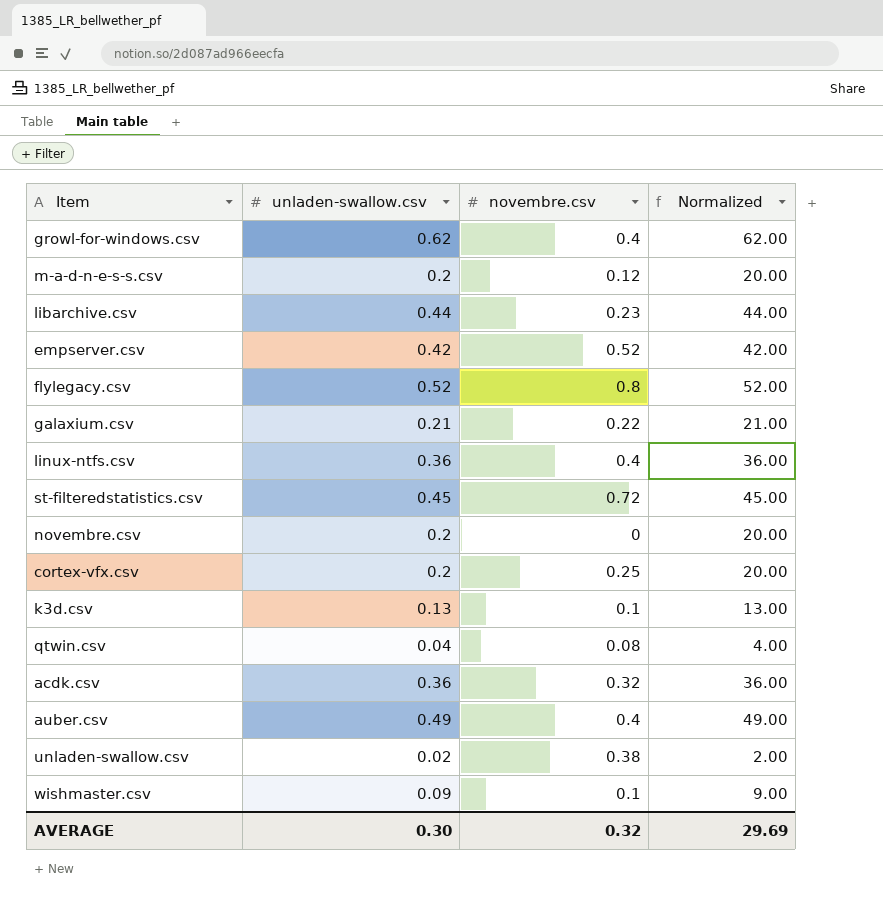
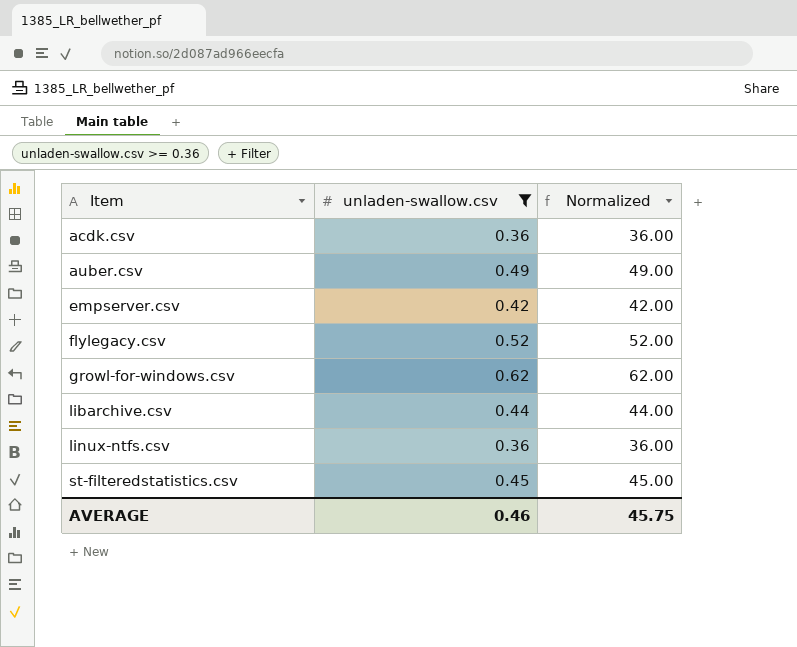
filter: none -> unladen-swallow.csv >= 0.36
row order: none -> Item ascending
column novembre.csv | position: 3 -> none
AVERAGE | unladen-swallow.csv: 0.30 -> 0.46
AVERAGE | Normalized: 29.69 -> 45.75

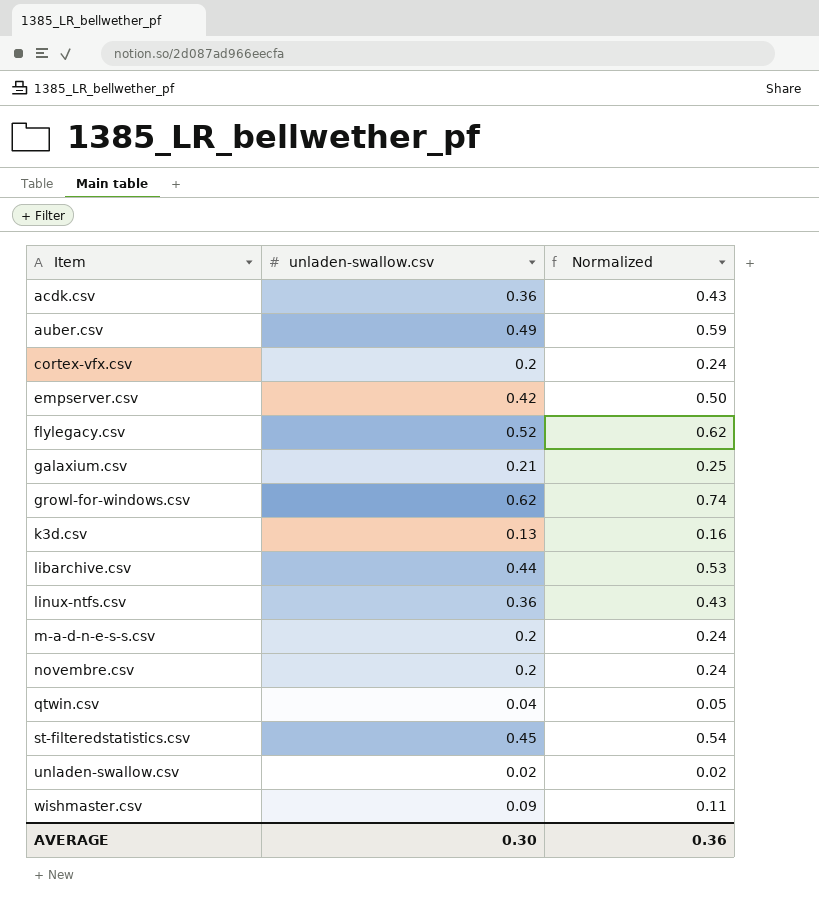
filter: unladen-swallow.csv >= 0.36 -> none
column Normalized | formula: [unladen-swallow.csv] * 100 -> [unladen-swallow.csv] * 1.2
AVERAGE | unladen-swallow.csv: 0.46 -> 0.30
AVERAGE | Normalized: 45.75 -> 0.36

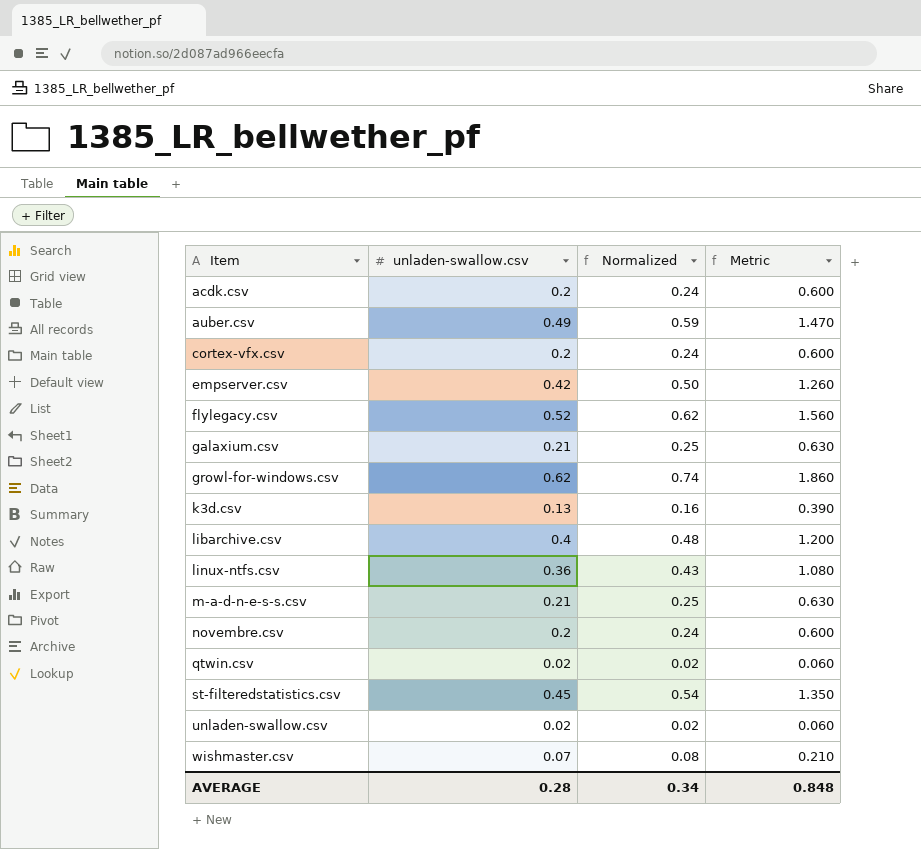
column Metric | formula: none -> [unladen-swallow.csv] * 3
acdk.csv | unladen-swallow.csv: 0.36 -> 0.2
acdk.csv | Normalized: 0.43 -> 0.24
libarchive.csv | unladen-swallow.csv: 0.44 -> 0.4
libarchive.csv | Normalized: 0.53 -> 0.48
m-a-d-n-e-s-s.csv | unladen-swallow.csv: 0.2 -> 0.21
m-a-d-n-e-s-s.csv | Normalized: 0.24 -> 0.25
qtwin.csv | unladen-swallow.csv: 0.04 -> 0.02
qtwin.csv | Normalized: 0.05 -> 0.02
wishmaster.csv | unladen-swallow.csv: 0.09 -> 0.07
wishmaster.csv | Normalized: 0.11 -> 0.08
AVERAGE | unladen-swallow.csv: 0.30 -> 0.28
AVERAGE | Normalized: 0.36 -> 0.34

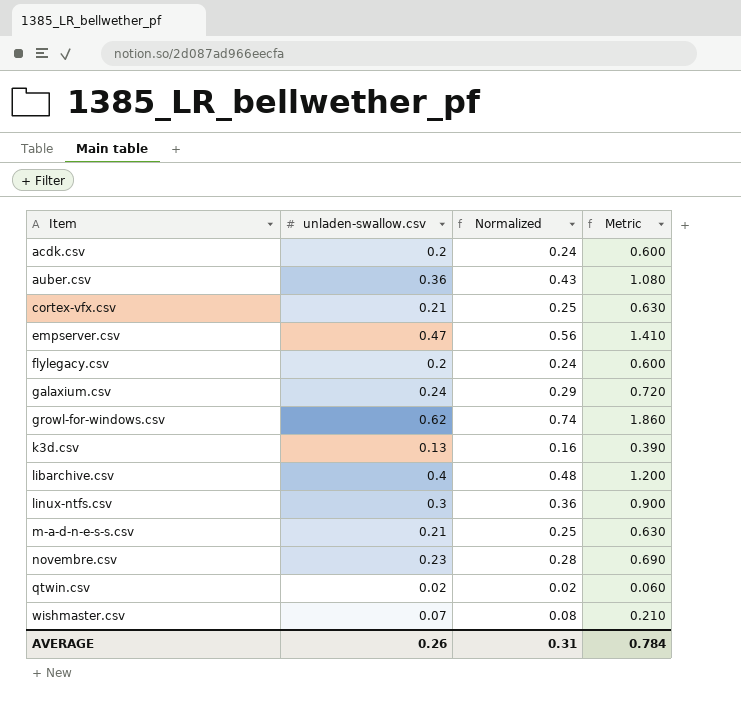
row st-filteredstatistics.csv: 0.45 | 0.54 | 1.350 -> none
row unladen-swallow.csv: 0.02 | 0.02 | 0.060 -> none
auber.csv | unladen-swallow.csv: 0.49 -> 0.36
auber.csv | Normalized: 0.59 -> 0.43
auber.csv | Metric: 1.470 -> 1.080
cortex-vfx.csv | unladen-swallow.csv: 0.2 -> 0.21
cortex-vfx.csv | Normalized: 0.24 -> 0.25
cortex-vfx.csv | Metric: 0.600 -> 0.630
empserver.csv | unladen-swallow.csv: 0.42 -> 0.47
empserver.csv | Normalized: 0.50 -> 0.56
empserver.csv | Metric: 1.260 -> 1.410
flylegacy.csv | unladen-swallow.csv: 0.52 -> 0.2
flylegacy.csv | Normalized: 0.62 -> 0.24
flylegacy.csv | Metric: 1.560 -> 0.600
galaxium.csv | unladen-swallow.csv: 0.21 -> 0.24
galaxium.csv | Normalized: 0.25 -> 0.29
galaxium.csv | Metric: 0.630 -> 0.720
linux-ntfs.csv | unladen-swallow.csv: 0.36 -> 0.3
linux-ntfs.csv | Normalized: 0.43 -> 0.36
linux-ntfs.csv | Metric: 1.080 -> 0.900
novembre.csv | unladen-swallow.csv: 0.2 -> 0.23
novembre.csv | Normalized: 0.24 -> 0.28
novembre.csv | Metric: 0.600 -> 0.690
AVERAGE | unladen-swallow.csv: 0.28 -> 0.26
AVERAGE | Normalized: 0.34 -> 0.31
AVERAGE | Metric: 0.848 -> 0.784

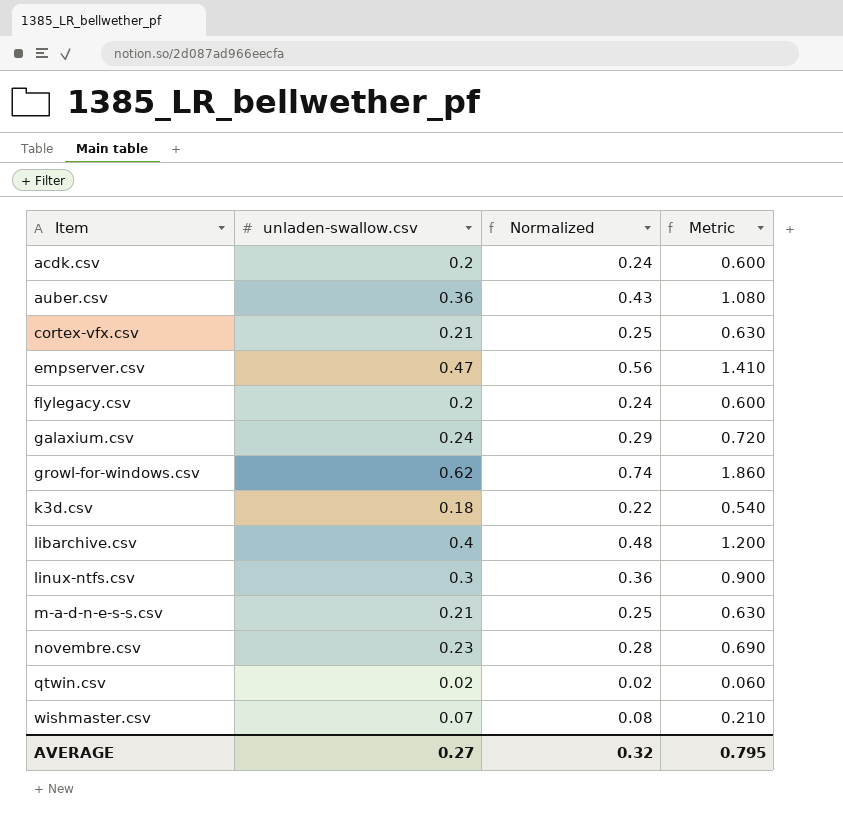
k3d.csv | unladen-swallow.csv: 0.13 -> 0.18
k3d.csv | Normalized: 0.16 -> 0.22
k3d.csv | Metric: 0.390 -> 0.540
AVERAGE | unladen-swallow.csv: 0.26 -> 0.27
AVERAGE | Normalized: 0.31 -> 0.32
AVERAGE | Metric: 0.784 -> 0.795

